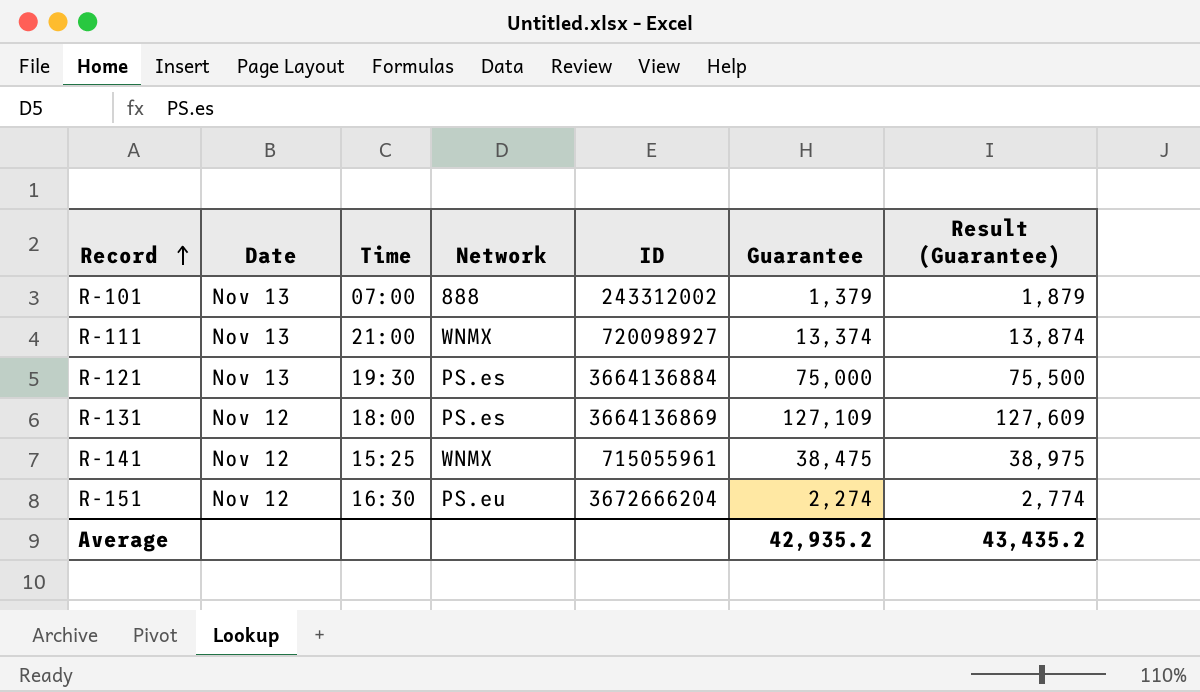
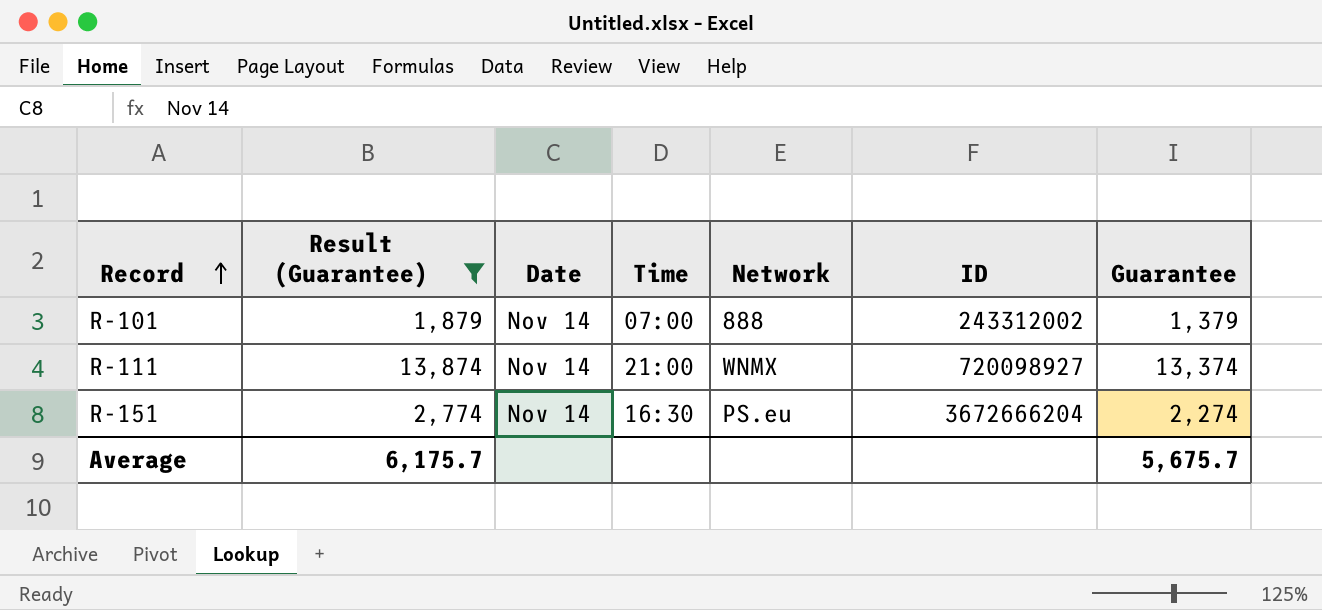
filter: none -> Result (Guarantee) <= 13,874
column Result (Guarantee) | position: 7 -> 2
R-101 | Date: Nov 13 -> Nov 14
R-111 | Date: Nov 13 -> Nov 14
R-151 | Date: Nov 12 -> Nov 14
Average | Result (Guarantee): 43,435.2 -> 6,175.7
Average | Guarantee: 42,935.2 -> 5,675.7

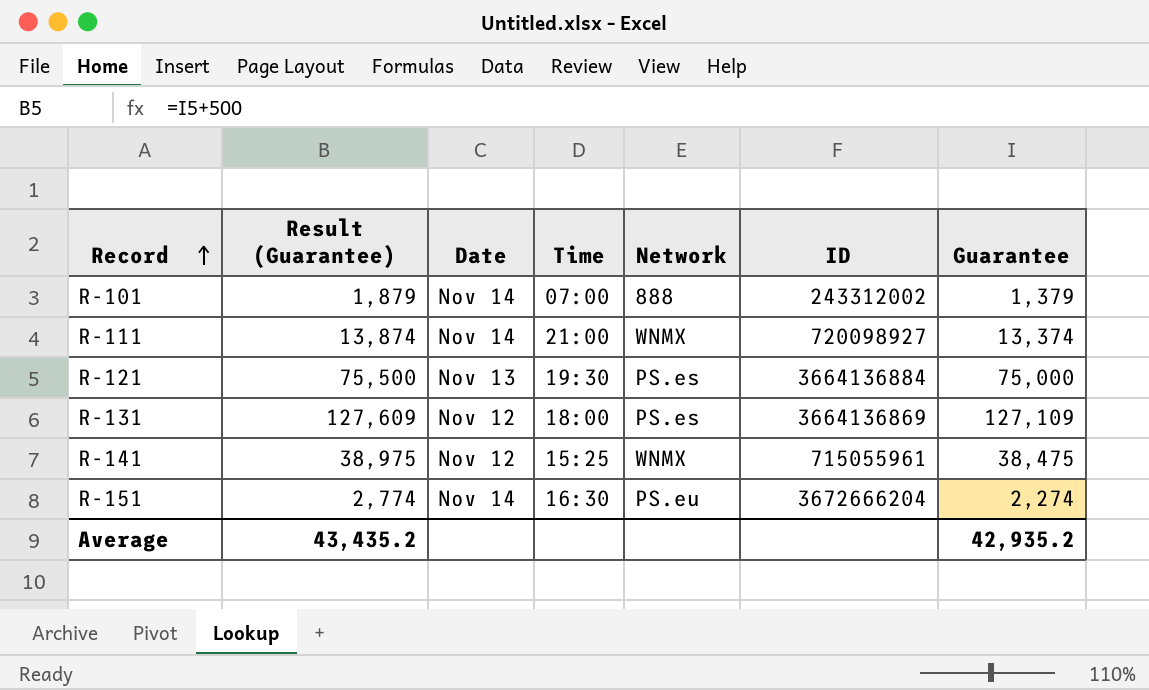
filter: Result (Guarantee) <= 13,874 -> none
Average | Result (Guarantee): 6,175.7 -> 43,435.2
Average | Guarantee: 5,675.7 -> 42,935.2

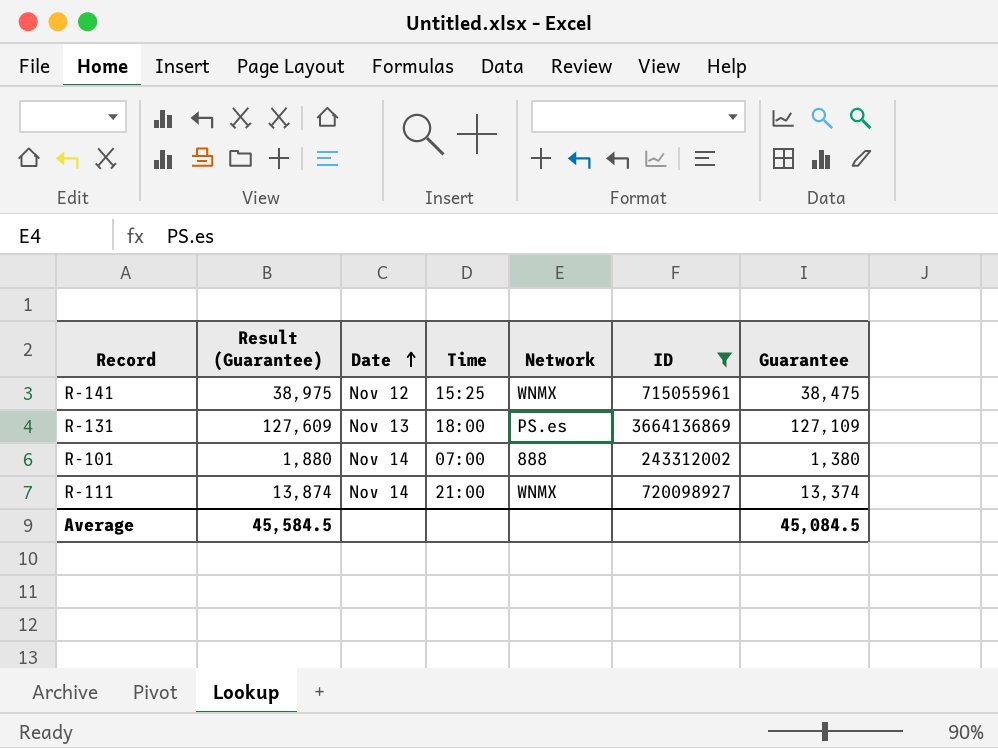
filter: none -> ID <= 3664136869
row order: Record ascending -> Date ascending
R-131 | Date: Nov 12 -> Nov 13
R-101 | Result (Guarantee): 1,879 -> 1,880
R-101 | Guarantee: 1,379 -> 1,380
Average | Result (Guarantee): 43,435.2 -> 45,584.5
Average | Guarantee: 42,935.2 -> 45,084.5

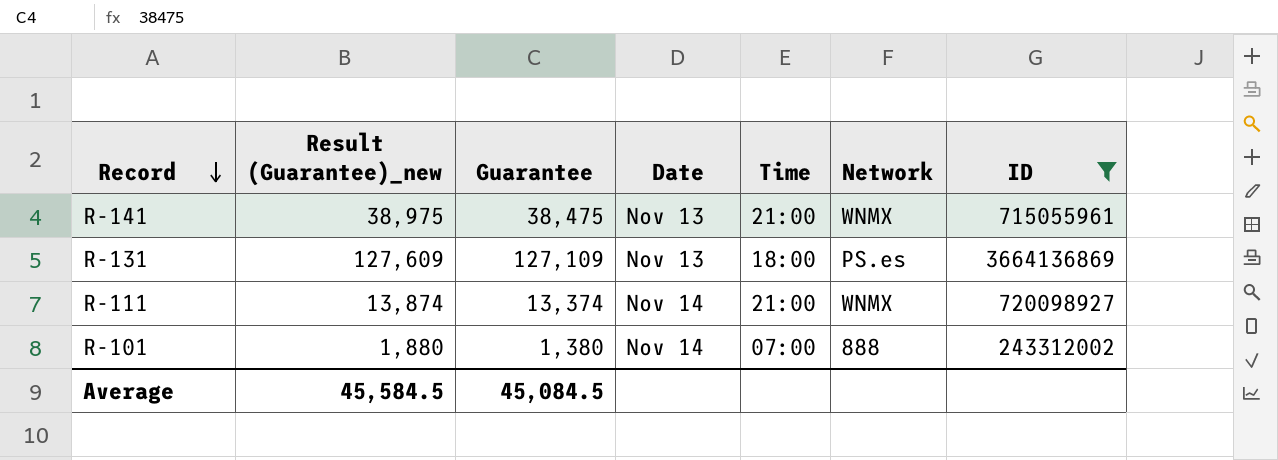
row order: Date ascending -> Record descending
column name: Result (Guarantee) -> Result (Guarantee)_new
column Guarantee | position: 7 -> 3
R-141 | Date: Nov 12 -> Nov 13
R-141 | Time: 15:25 -> 21:00

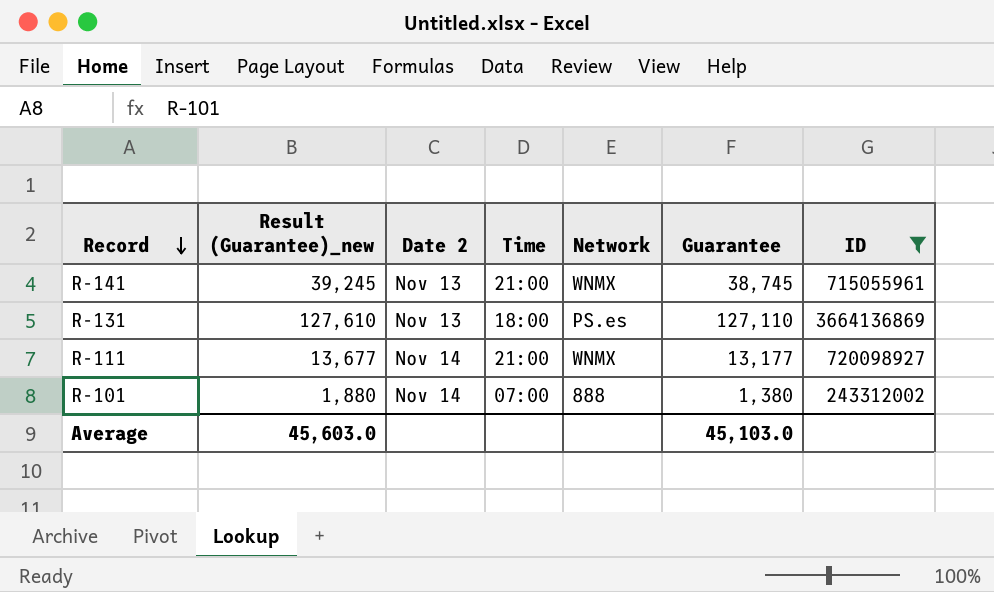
column name: Date -> Date 2
column Guarantee | position: 3 -> 6
R-141 | Result (Guarantee)_new: 38,975 -> 39,245
R-141 | Guarantee: 38,475 -> 38,745
R-131 | Result (Guarantee)_new: 127,609 -> 127,610
R-131 | Guarantee: 127,109 -> 127,110
R-111 | Result (Guarantee)_new: 13,874 -> 13,677
R-111 | Guarantee: 13,374 -> 13,177
Average | Result (Guarantee)_new: 45,584.5 -> 45,603.0
Average | Guarantee: 45,084.5 -> 45,103.0

